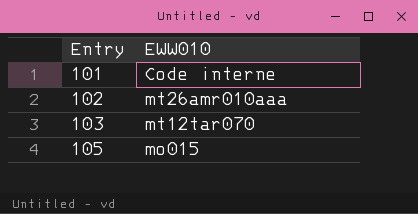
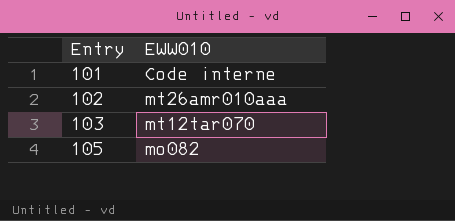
105 | EWW010: mo015 -> mo082

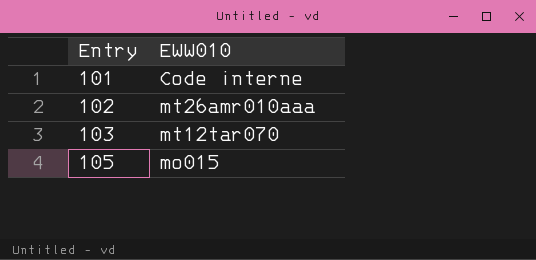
105 | EWW010: mo082 -> mo015

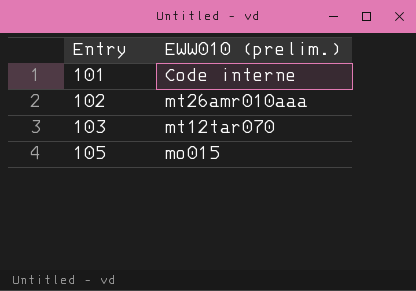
column name: EWW010 -> EWW010 (prelim.)

